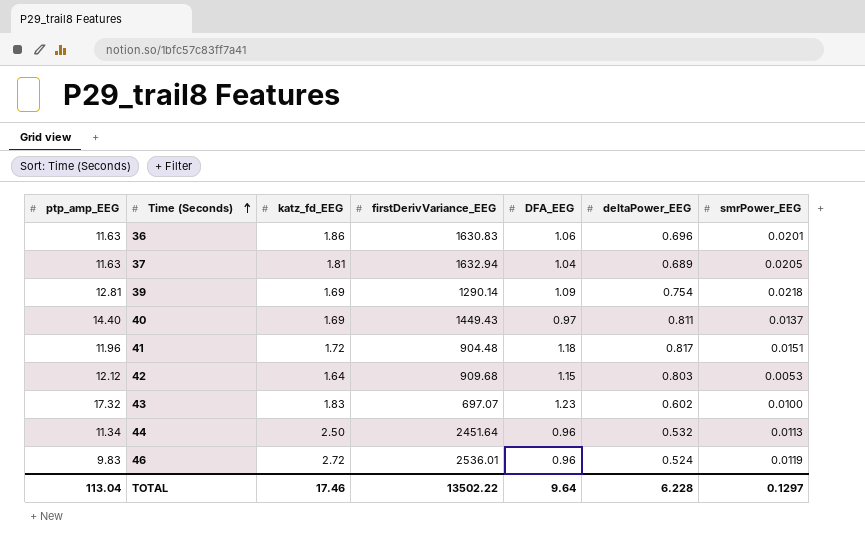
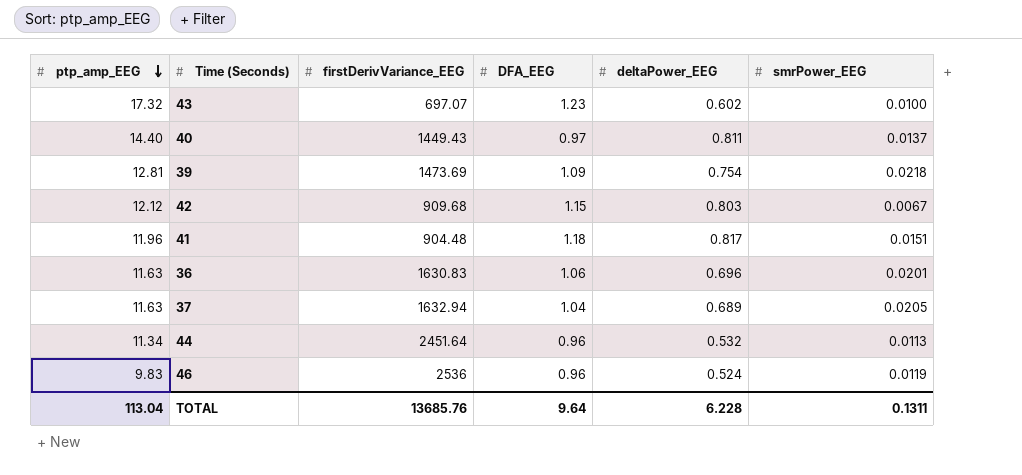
row order: Time (Seconds) ascending -> ptp_amp_EEG descending
column katz_fd_EEG | position: 3 -> none
39 | firstDerivVariance_EEG: 1290.14 -> 1473.69
42 | smrPower_EEG: 0.0053 -> 0.0067
46 | firstDerivVariance_EEG: 2536.01 -> 2536
TOTAL | firstDerivVariance_EEG: 13502.22 -> 13685.76
TOTAL | smrPower_EEG: 0.1297 -> 0.1311

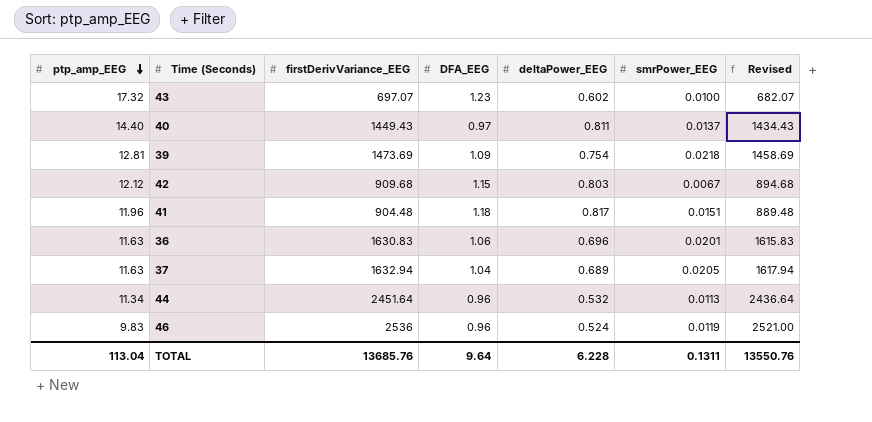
column Revised | formula: none -> [firstDerivVariance_EEG] - 15

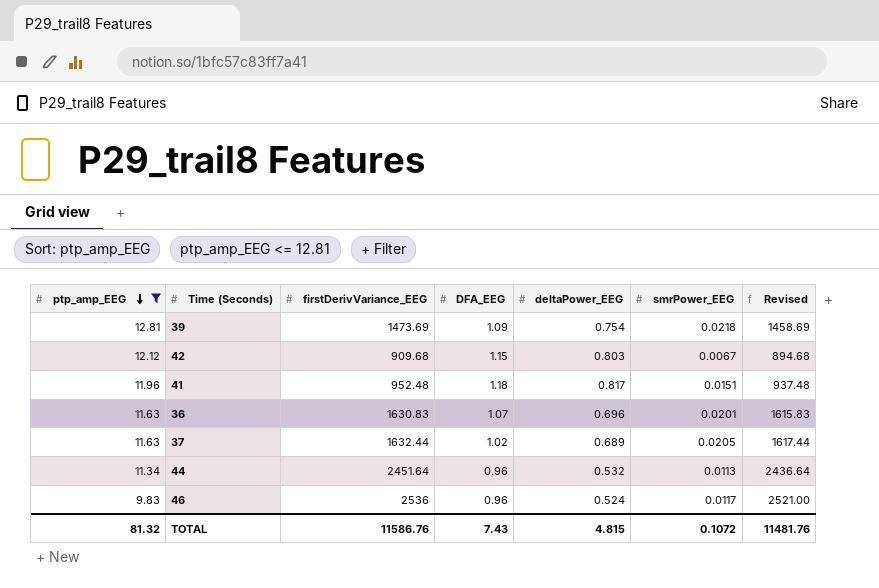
filter: none -> ptp_amp_EEG <= 12.81
41 | firstDerivVariance_EEG: 904.48 -> 952.48
41 | Revised: 889.48 -> 937.48
36 | DFA_EEG: 1.06 -> 1.07
37 | firstDerivVariance_EEG: 1632.94 -> 1632.44
37 | DFA_EEG: 1.04 -> 1.02
37 | Revised: 1617.94 -> 1617.44
46 | smrPower_EEG: 0.0119 -> 0.0117
TOTAL | ptp_amp_EEG: 113.04 -> 81.32
TOTAL | firstDerivVariance_EEG: 13685.76 -> 11586.76
TOTAL | DFA_EEG: 9.64 -> 7.43
TOTAL | deltaPower_EEG: 6.228 -> 4.815
TOTAL | smrPower_EEG: 0.1311 -> 0.1072
TOTAL | Revised: 13550.76 -> 11481.76

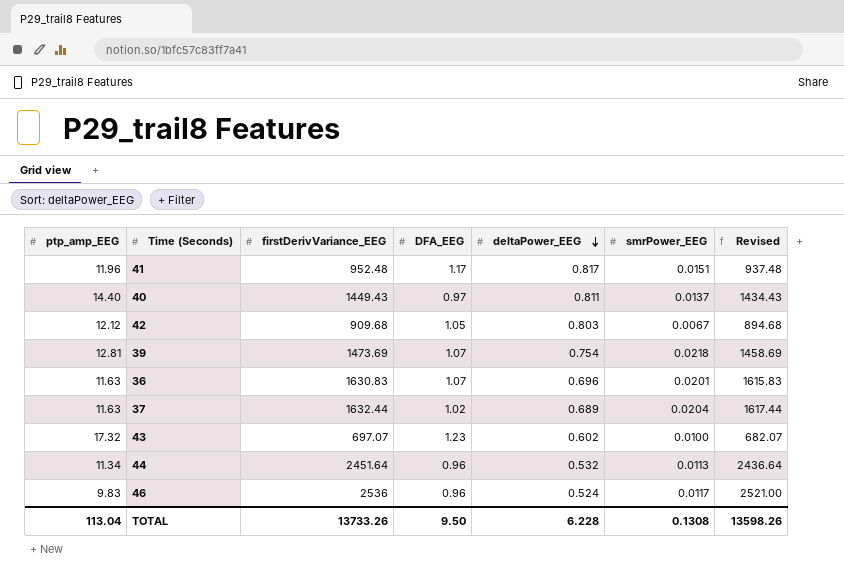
filter: ptp_amp_EEG <= 12.81 -> none
row order: ptp_amp_EEG descending -> deltaPower_EEG descending
41 | DFA_EEG: 1.18 -> 1.17
42 | DFA_EEG: 1.15 -> 1.05
39 | DFA_EEG: 1.09 -> 1.07
37 | smrPower_EEG: 0.0205 -> 0.0204
TOTAL | ptp_amp_EEG: 81.32 -> 113.04
TOTAL | firstDerivVariance_EEG: 11586.76 -> 13733.26
TOTAL | DFA_EEG: 7.43 -> 9.50
TOTAL | deltaPower_EEG: 4.815 -> 6.228
TOTAL | smrPower_EEG: 0.1072 -> 0.1308
TOTAL | Revised: 11481.76 -> 13598.26

